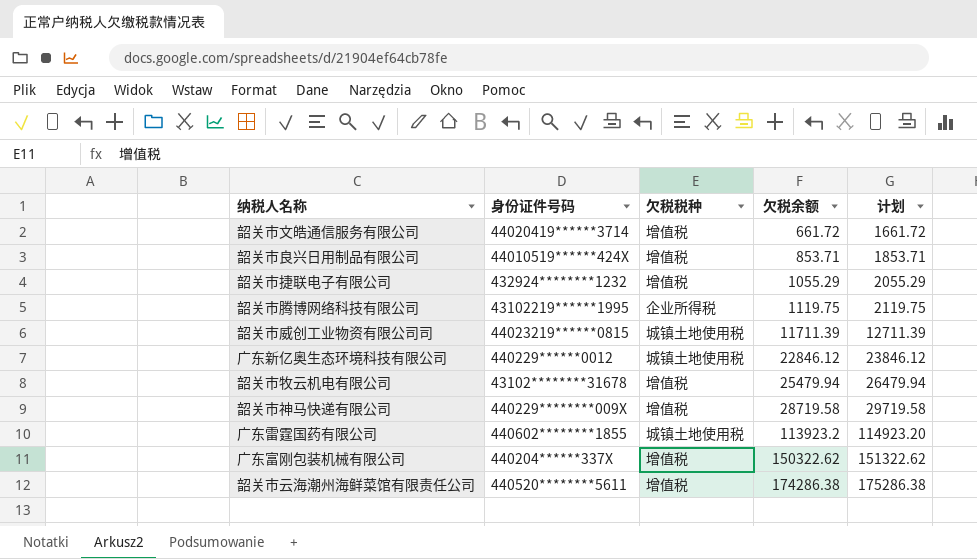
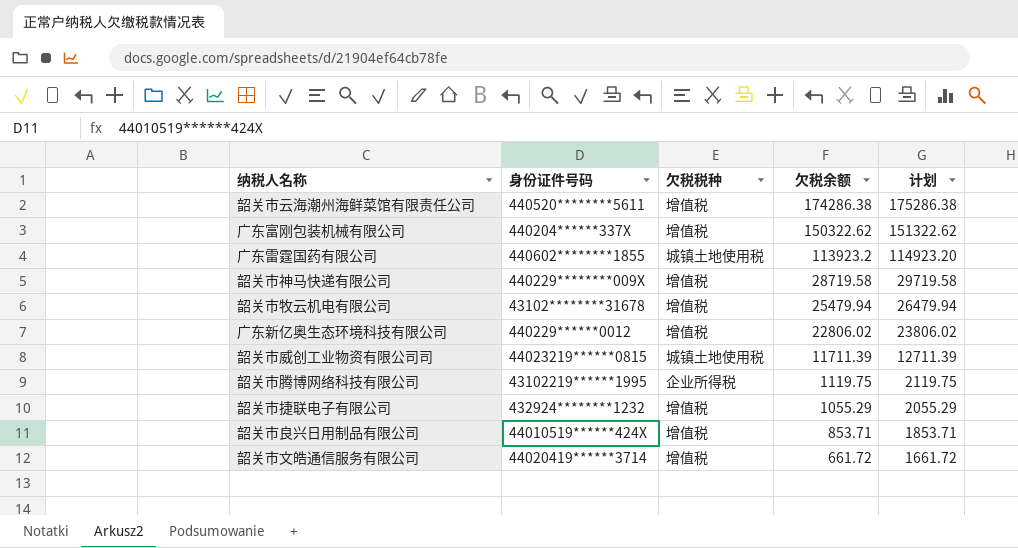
row order: 欠税余额 ascending -> 欠税余额 descending
广东新亿奥生态环境科技有限公司 | 欠税税种: 城镇土地使用税 -> 增值税
广东新亿奥生态环境科技有限公司 | 欠税余额: 22846.12 -> 22806.02
广东新亿奥生态环境科技有限公司 | 计划: 23846.12 -> 23806.02

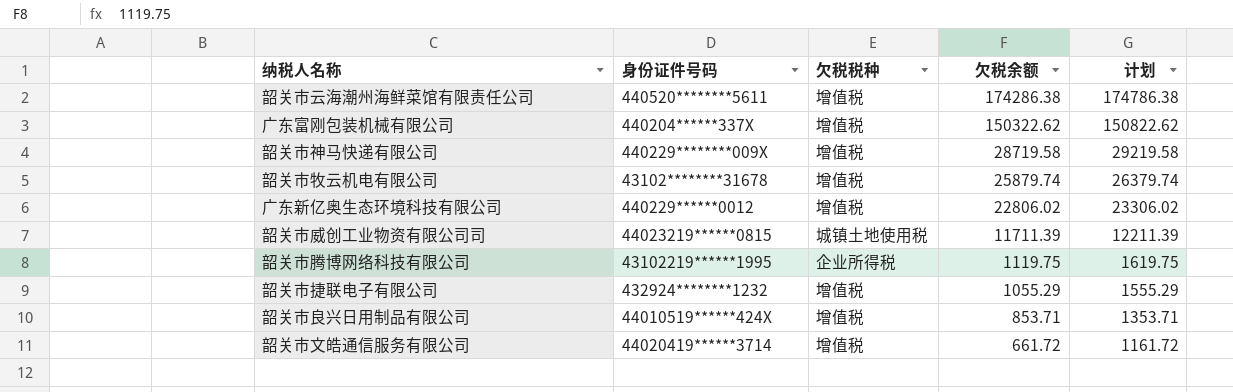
column 计划 | formula: [欠税余额] + 1000 -> [欠税余额] + 500
row 广东雷霆国药有限公司: 440602********1855 | 城镇土地使用税 | 113923.2 | 114923.20 -> none
韶关市牧云机电有限公司 | 欠税余额: 25479.94 -> 25879.74

